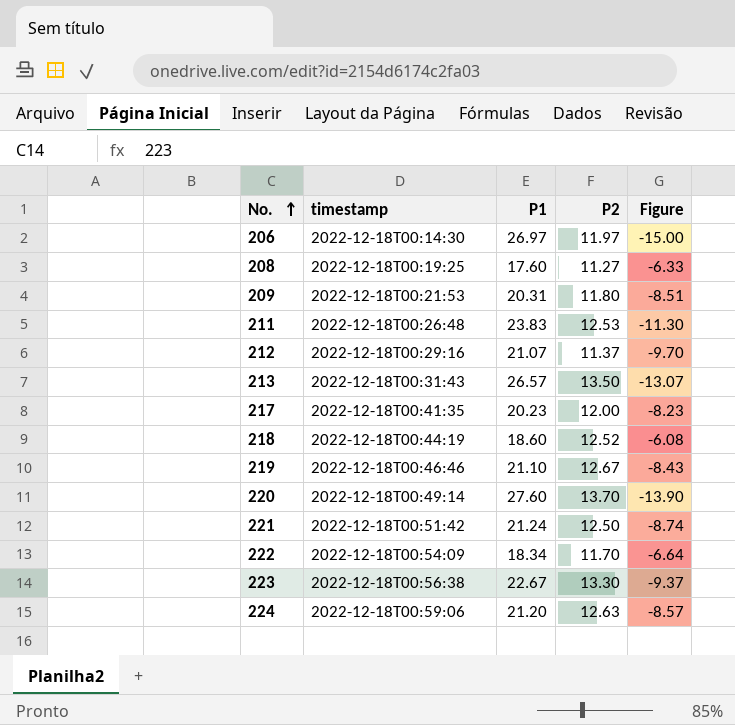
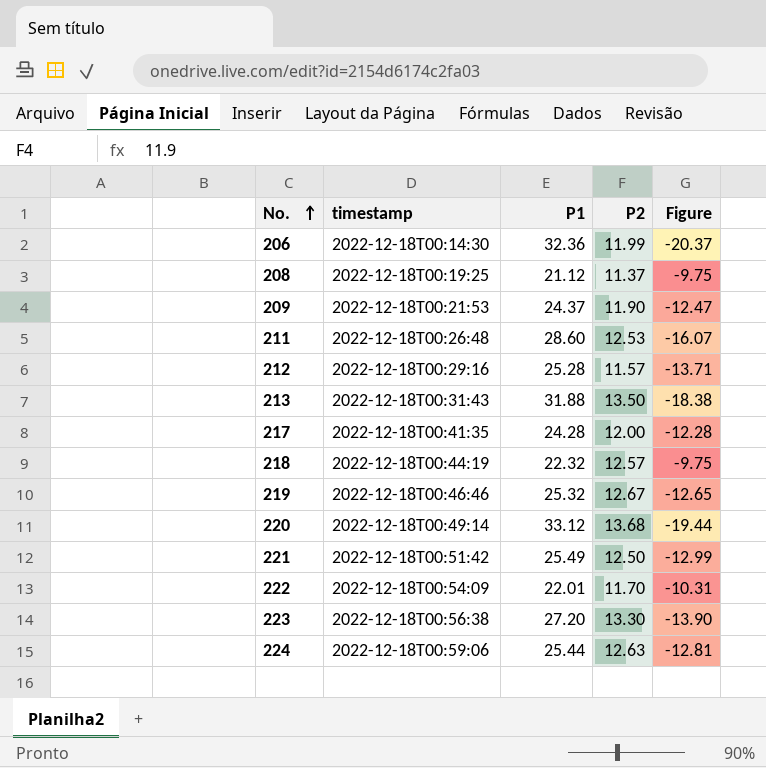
206 | P1: 26.97 -> 32.36
206 | P2: 11.97 -> 11.99
206 | Figure: -15.00 -> -20.37
208 | P1: 17.60 -> 21.12
208 | P2: 11.27 -> 11.37
208 | Figure: -6.33 -> -9.75
209 | P1: 20.31 -> 24.37
209 | P2: 11.80 -> 11.90
209 | Figure: -8.51 -> -12.47
211 | P1: 23.83 -> 28.60
211 | Figure: -11.30 -> -16.07
212 | P1: 21.07 -> 25.28
212 | P2: 11.37 -> 11.57
212 | Figure: -9.70 -> -13.71
213 | P1: 26.57 -> 31.88
213 | Figure: -13.07 -> -18.38
217 | P1: 20.23 -> 24.28
217 | Figure: -8.23 -> -12.28
218 | P1: 18.60 -> 22.32
218 | P2: 12.52 -> 12.57
218 | Figure: -6.08 -> -9.75
219 | P1: 21.10 -> 25.32
219 | Figure: -8.43 -> -12.65
220 | P1: 27.60 -> 33.12
220 | P2: 13.70 -> 13.68
220 | Figure: -13.90 -> -19.44
221 | P1: 21.24 -> 25.49
221 | Figure: -8.74 -> -12.99
222 | P1: 18.34 -> 22.01
222 | Figure: -6.64 -> -10.31
223 | P1: 22.67 -> 27.20
223 | Figure: -9.37 -> -13.90
224 | P1: 21.20 -> 25.44
224 | Figure: -8.57 -> -12.81

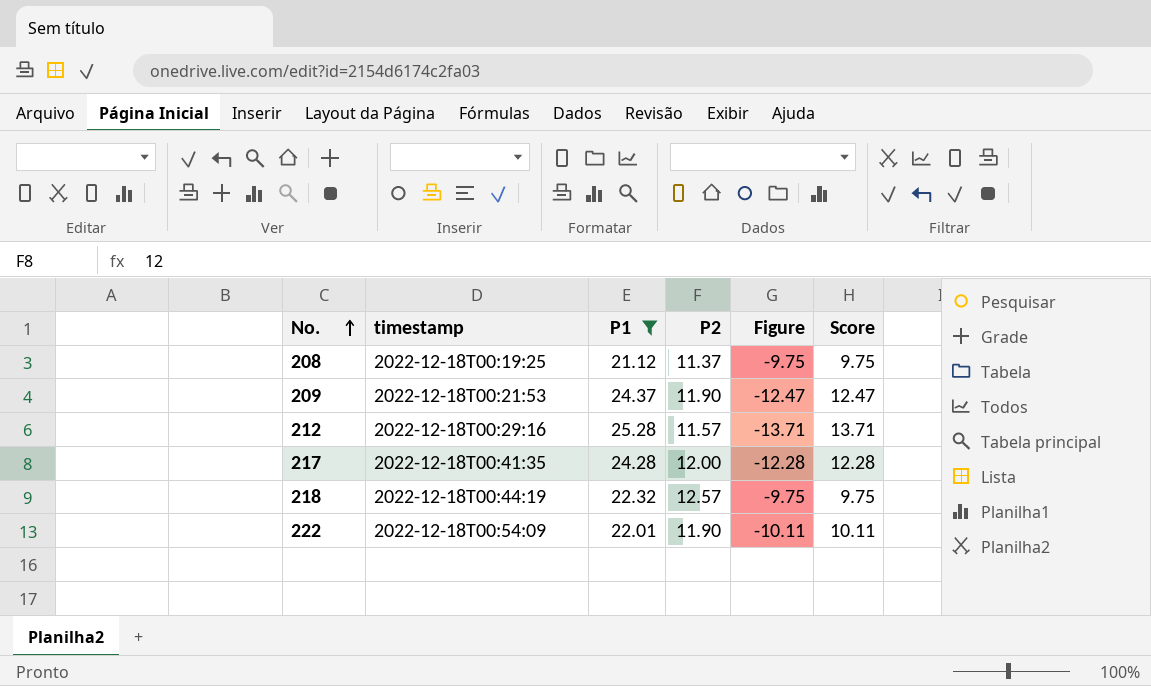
filter: none -> P1 <= 25.28
column Score | formula: none -> [P1] - [P2]
222 | P2: 11.70 -> 11.90
222 | Figure: -10.31 -> -10.11

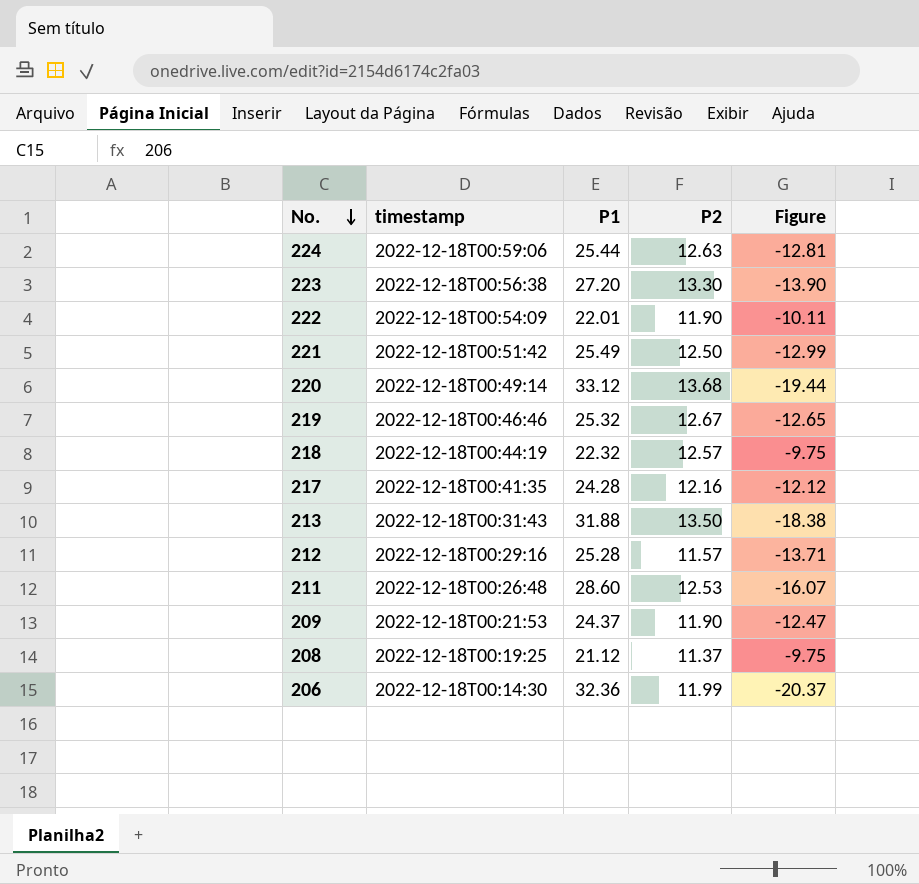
filter: P1 <= 25.28 -> none
row order: No. ascending -> No. descending
column Score | formula: [P1] - [P2] -> none
217 | P2: 12.00 -> 12.16
217 | Figure: -12.28 -> -12.12

